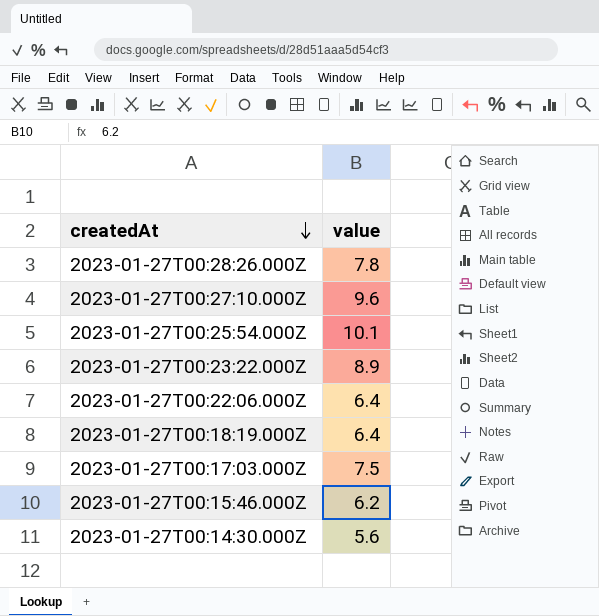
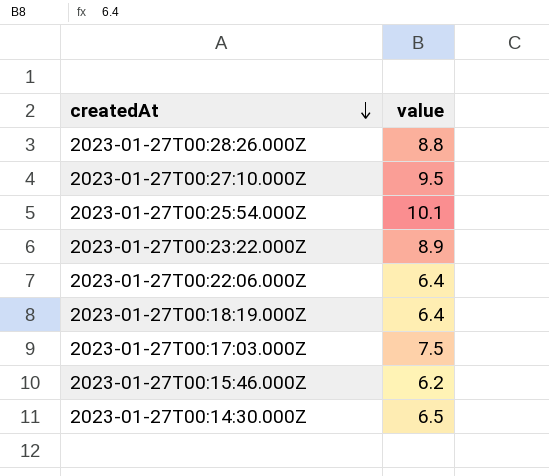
2023-01-27T00:28:26.000Z | value: 7.8 -> 8.8
2023-01-27T00:27:10.000Z | value: 9.6 -> 9.5
2023-01-27T00:14:30.000Z | value: 5.6 -> 6.5

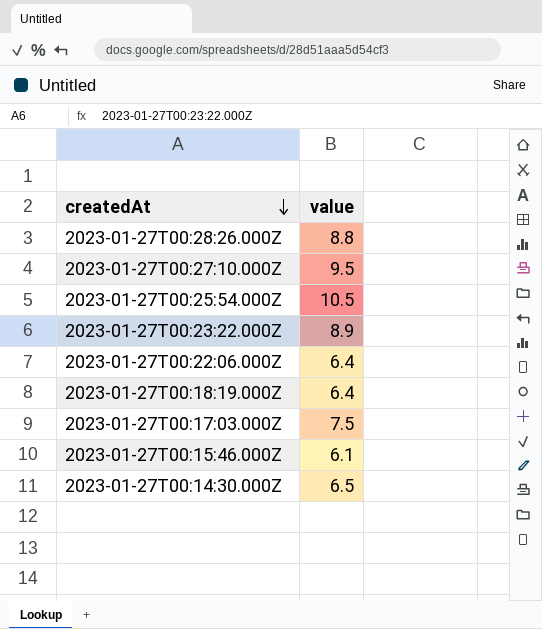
2023-01-27T00:25:54.000Z | value: 10.1 -> 10.5
2023-01-27T00:15:46.000Z | value: 6.2 -> 6.1

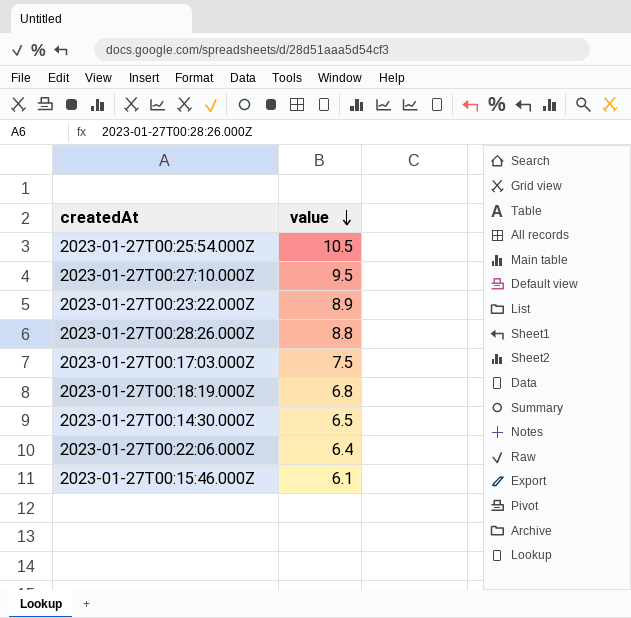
row order: createdAt descending -> value descending
2023-01-27T00:18:19.000Z | value: 6.4 -> 6.8

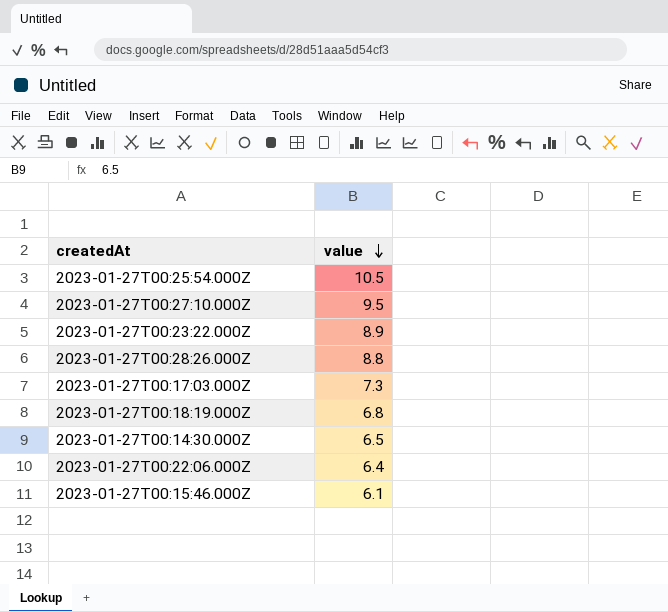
2023-01-27T00:17:03.000Z | value: 7.5 -> 7.3

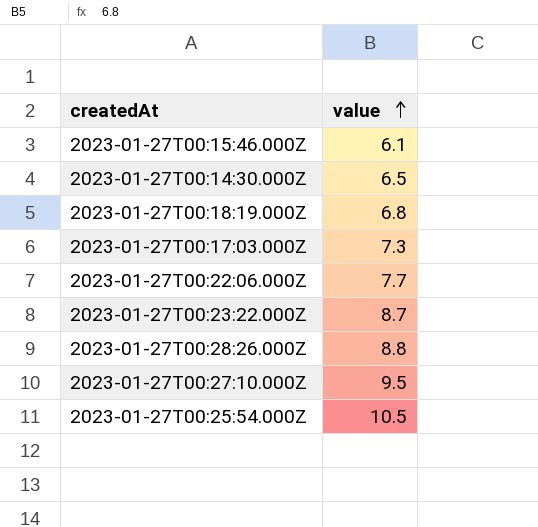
row order: value descending -> value ascending
2023-01-27T00:22:06.000Z | value: 6.4 -> 7.7
2023-01-27T00:23:22.000Z | value: 8.9 -> 8.7

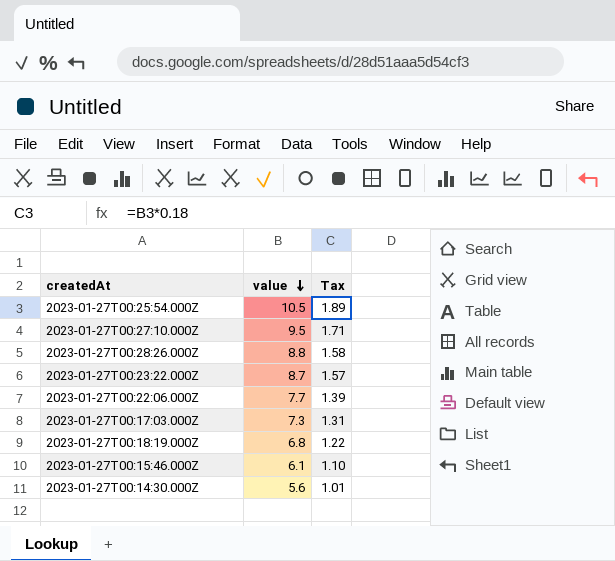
row order: value ascending -> value descending
column Tax | formula: none -> [value] * 0.18
2023-01-27T00:14:30.000Z | value: 6.5 -> 5.6

